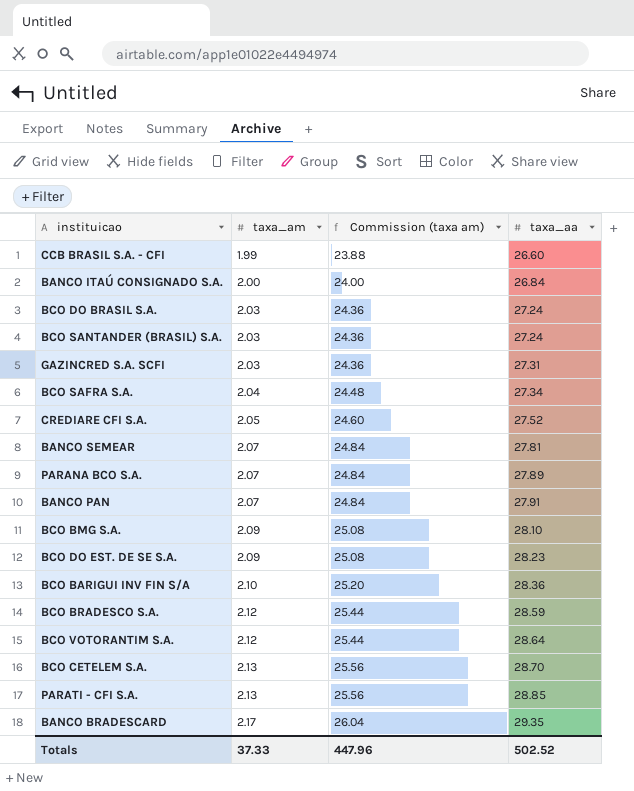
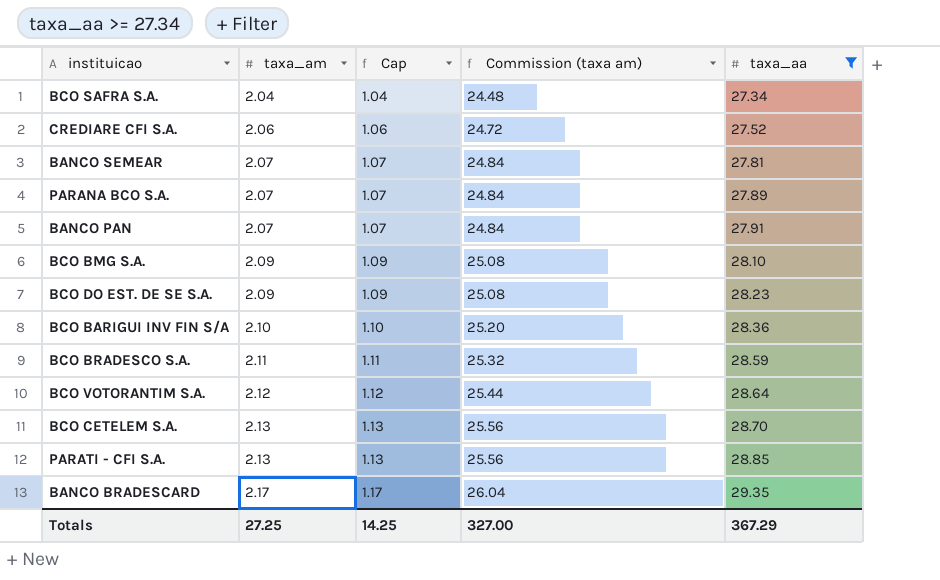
filter: none -> taxa_aa >= 27.34
column Cap | formula: none -> [taxa_am] - 1
CREDIARE CFI S.A. | taxa_am: 2.05 -> 2.06
CREDIARE CFI S.A. | Commission (taxa am): 24.60 -> 24.72
BCO BRADESCO S.A. | taxa_am: 2.12 -> 2.11
BCO BRADESCO S.A. | Commission (taxa am): 25.44 -> 25.32
Totals | taxa_am: 37.33 -> 27.25
Totals | Commission (taxa am): 447.96 -> 327.00
Totals | taxa_aa: 502.52 -> 367.29

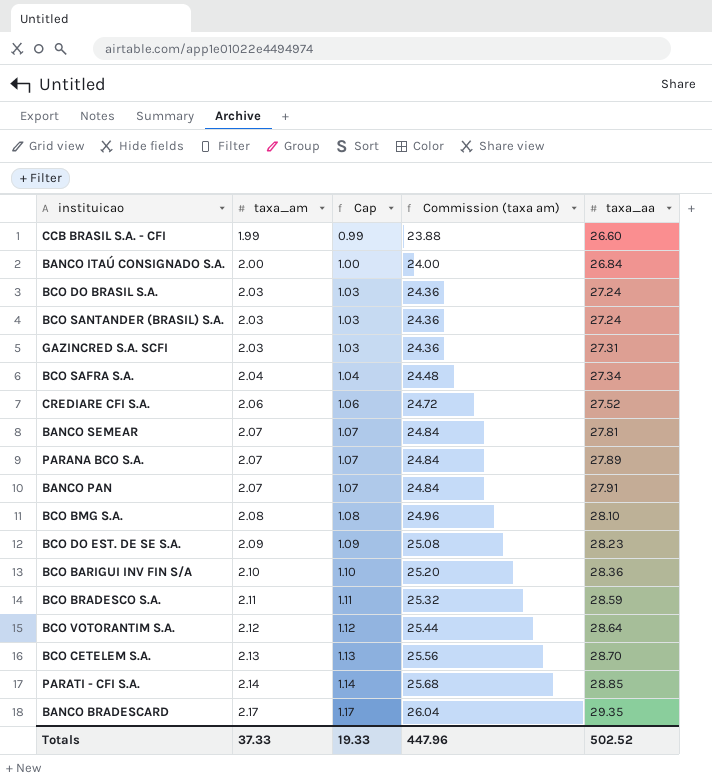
filter: taxa_aa >= 27.34 -> none
BCO BMG S.A. | taxa_am: 2.09 -> 2.08
BCO BMG S.A. | Cap: 1.09 -> 1.08
BCO BMG S.A. | Commission (taxa am): 25.08 -> 24.96
PARATI - CFI S.A. | taxa_am: 2.13 -> 2.14
PARATI - CFI S.A. | Cap: 1.13 -> 1.14
PARATI - CFI S.A. | Commission (taxa am): 25.56 -> 25.68
Totals | taxa_am: 27.25 -> 37.33
Totals | Cap: 14.25 -> 19.33
Totals | Commission (taxa am): 327.00 -> 447.96
Totals | taxa_aa: 367.29 -> 502.52

